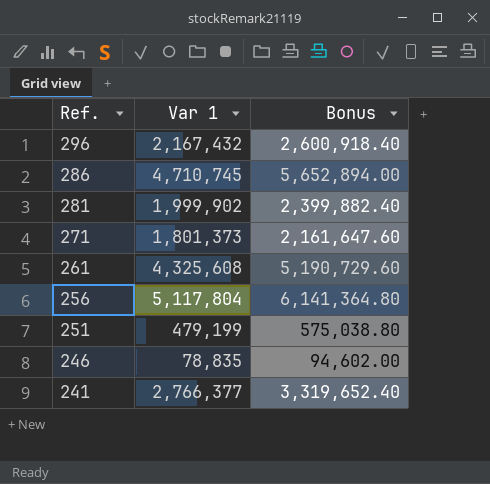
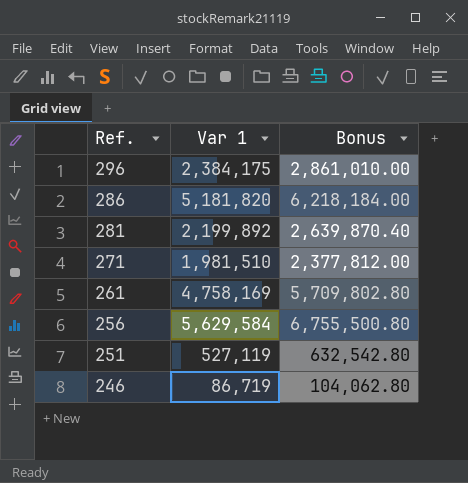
row 241: 2,766,377 | 3,319,652.40 -> none
296 | Var 1: 2,167,432 -> 2,384,175
296 | Bonus: 2,600,918.40 -> 2,861,010.00
286 | Var 1: 4,710,745 -> 5,181,820
286 | Bonus: 5,652,894.00 -> 6,218,184.00
281 | Var 1: 1,999,902 -> 2,199,892
281 | Bonus: 2,399,882.40 -> 2,639,870.40
271 | Var 1: 1,801,373 -> 1,981,510
271 | Bonus: 2,161,647.60 -> 2,377,812.00
261 | Var 1: 4,325,608 -> 4,758,169
261 | Bonus: 5,190,729.60 -> 5,709,802.80
256 | Var 1: 5,117,804 -> 5,629,584
256 | Bonus: 6,141,364.80 -> 6,755,500.80
251 | Var 1: 479,199 -> 527,119
251 | Bonus: 575,038.80 -> 632,542.80
246 | Var 1: 78,835 -> 86,719
246 | Bonus: 94,602.00 -> 104,062.80

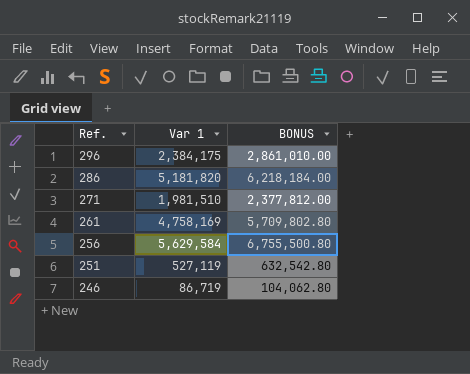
column name: Bonus -> BONUS
row 281: 2,199,892 | 2,639,870.40 -> none

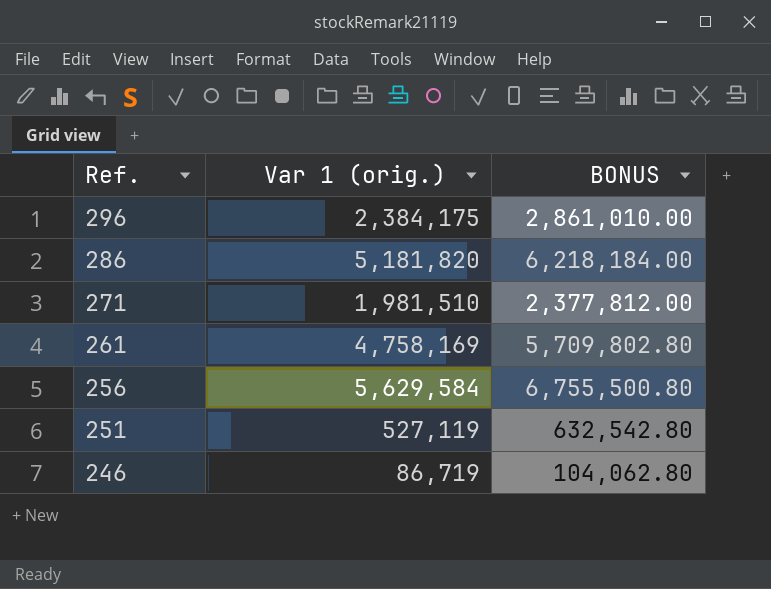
column name: Var 1 -> Var 1 (orig.)

